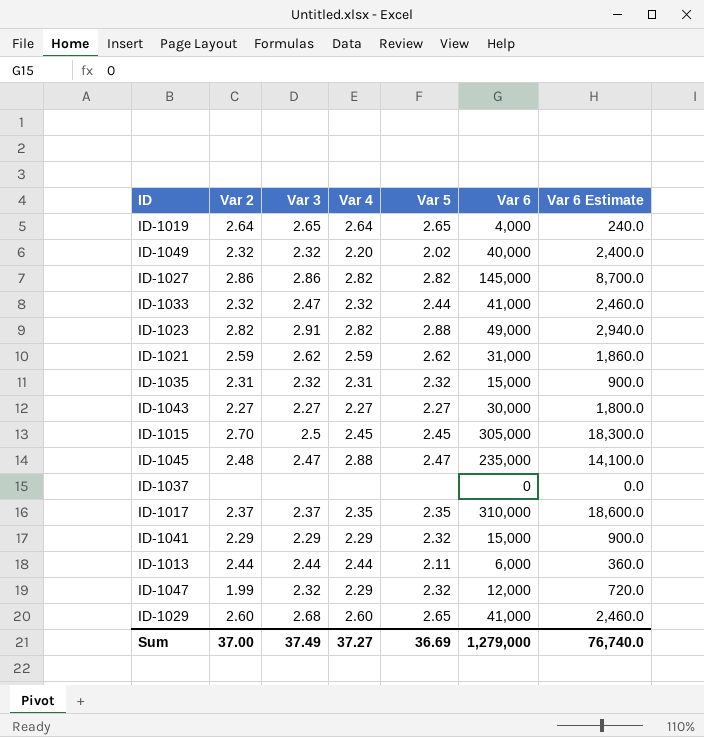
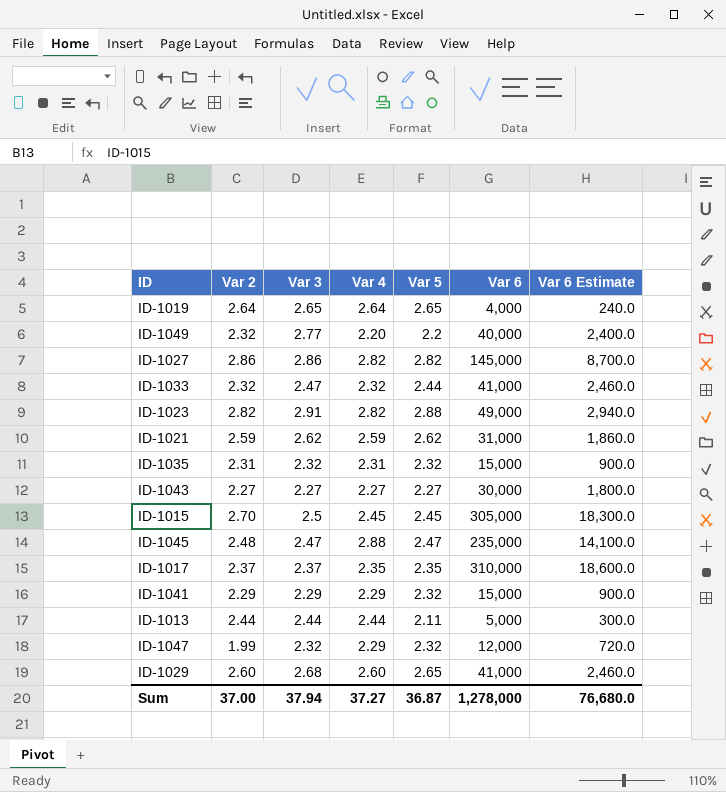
row ID-1037: none | none | none | none | 0 | 0.0 -> none
ID-1049 | Var 3: 2.32 -> 2.77
ID-1049 | Var 5: 2.02 -> 2.2
ID-1013 | Var 6: 6,000 -> 5,000
ID-1013 | Var 6 Estimate: 360.0 -> 300.0
Sum | Var 3: 37.49 -> 37.94
Sum | Var 5: 36.69 -> 36.87
Sum | Var 6: 1,279,000 -> 1,278,000
Sum | Var 6 Estimate: 76,740.0 -> 76,680.0

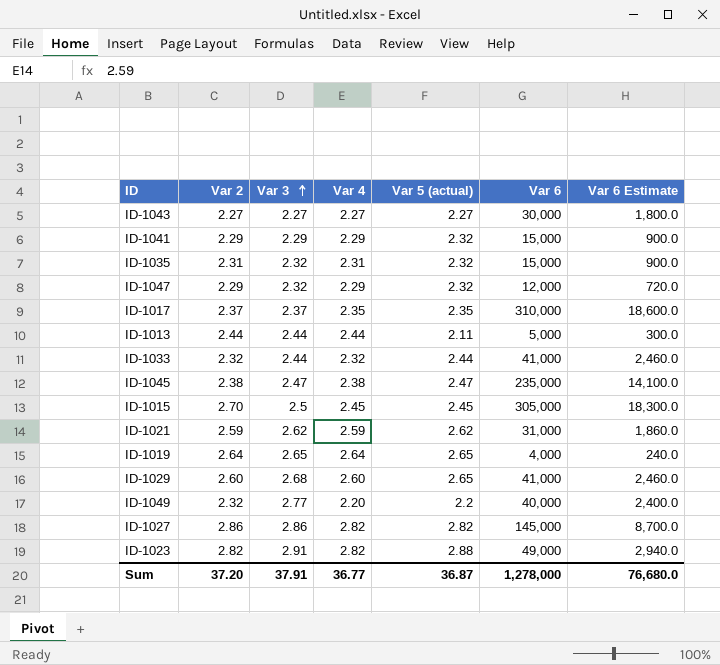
row order: none -> Var 3 ascending
column name: Var 5 -> Var 5 (actual)
ID-1047 | Var 2: 1.99 -> 2.29
ID-1033 | Var 3: 2.47 -> 2.44
ID-1045 | Var 2: 2.48 -> 2.38
ID-1045 | Var 4: 2.88 -> 2.38
Sum | Var 2: 37.00 -> 37.20
Sum | Var 3: 37.94 -> 37.91
Sum | Var 4: 37.27 -> 36.77

